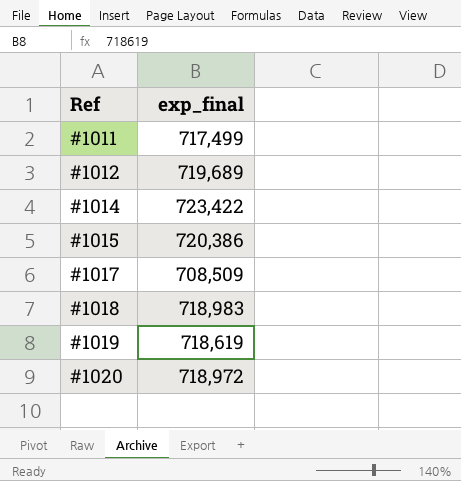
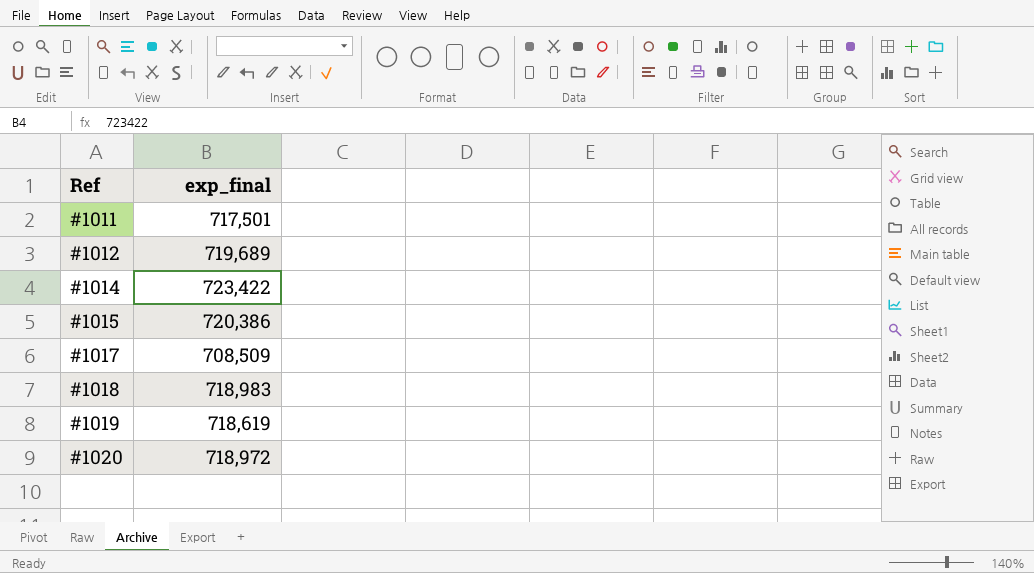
#1011 | exp_final: 717,499 -> 717,501

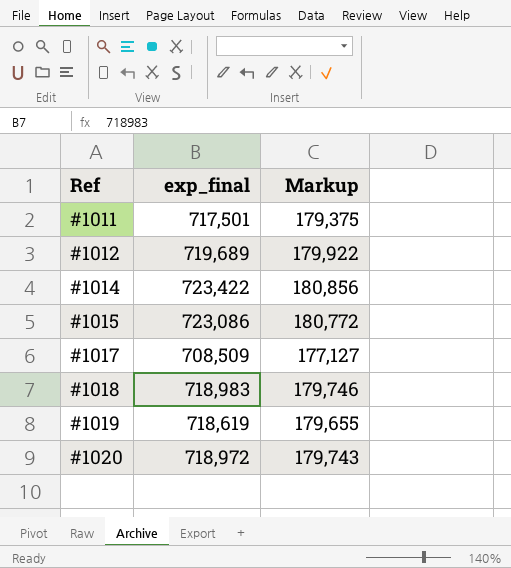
column Markup | formula: none -> [exp_final] * 0.25
#1015 | exp_final: 720,386 -> 723,086

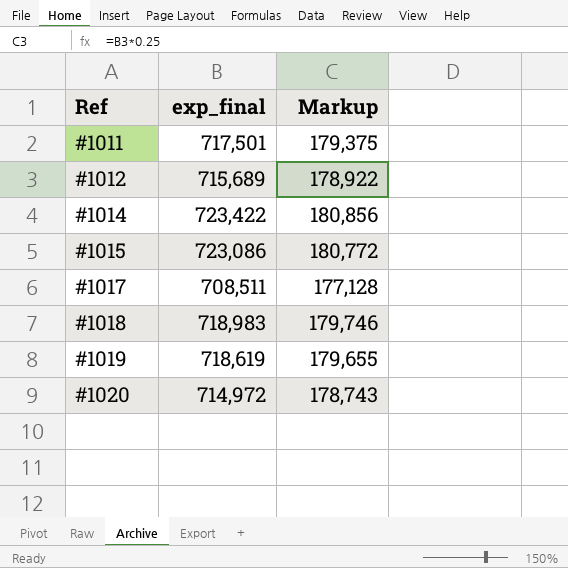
#1012 | exp_final: 719,689 -> 715,689
#1012 | Markup: 179,922 -> 178,922
#1017 | exp_final: 708,509 -> 708,511
#1017 | Markup: 177,127 -> 177,128
#1020 | exp_final: 718,972 -> 714,972
#1020 | Markup: 179,743 -> 178,743

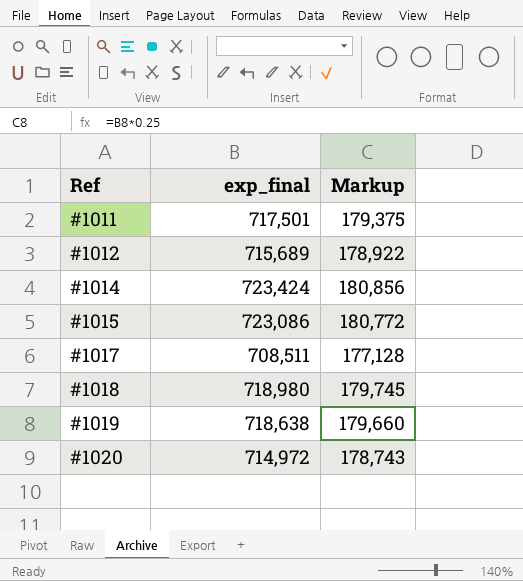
#1014 | exp_final: 723,422 -> 723,424
#1018 | exp_final: 718,983 -> 718,980
#1018 | Markup: 179,746 -> 179,745
#1019 | exp_final: 718,619 -> 718,638
#1019 | Markup: 179,655 -> 179,660

